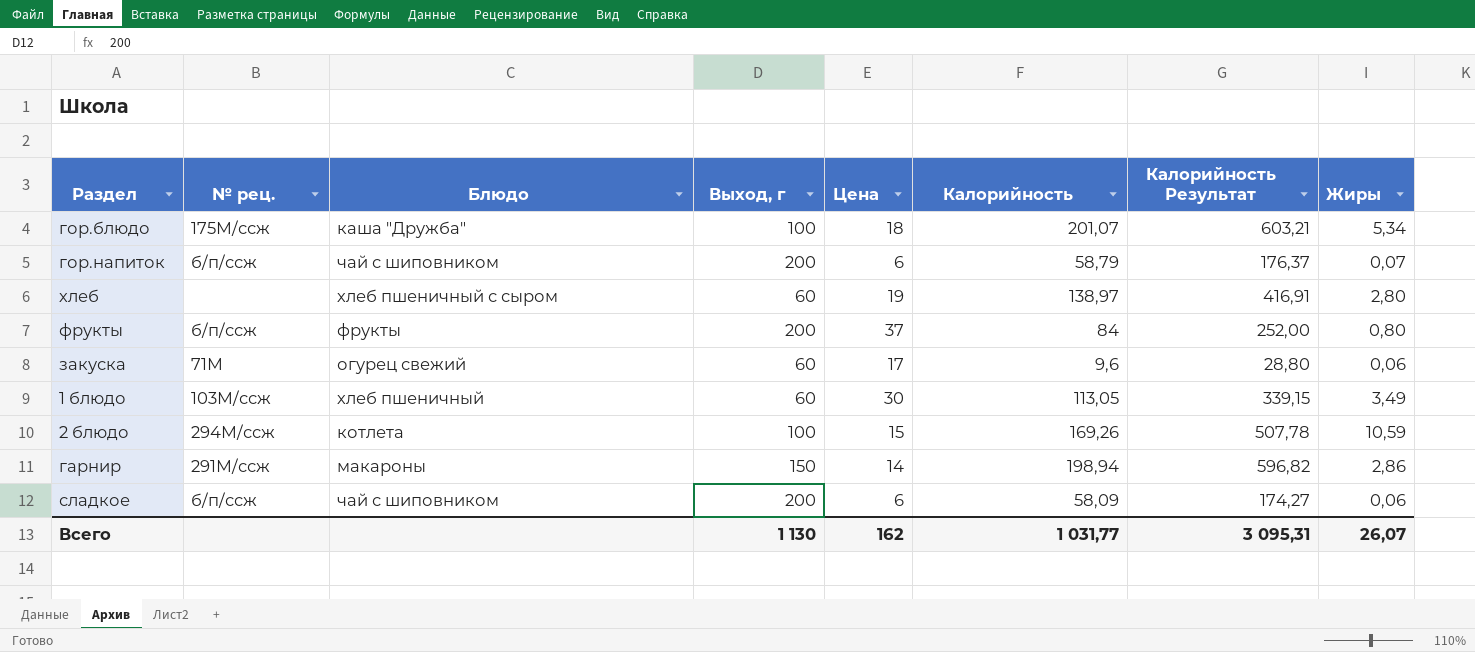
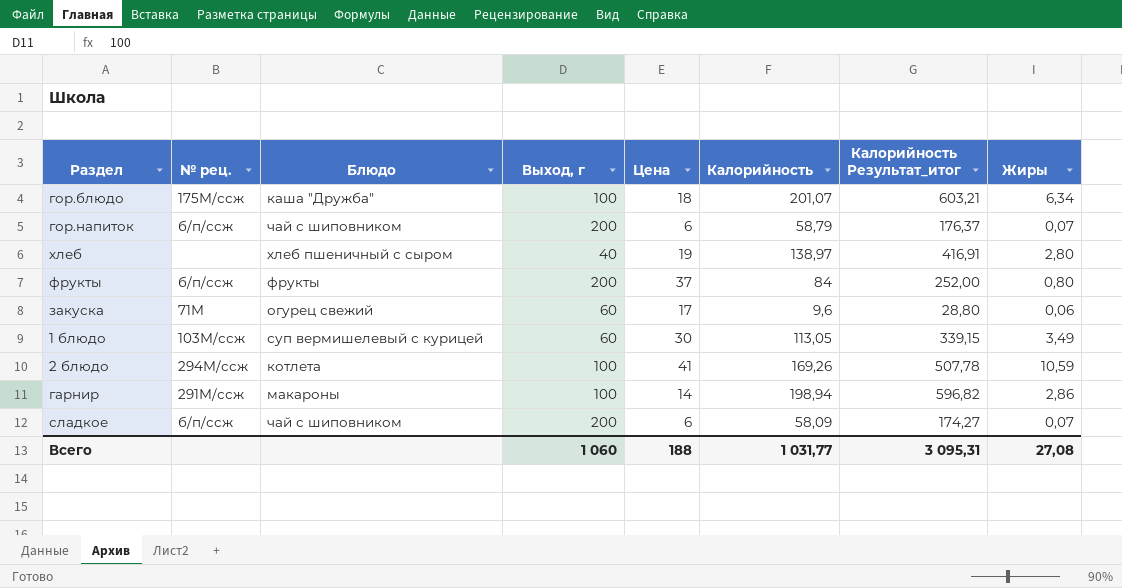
column name: Калорийность Результат -> Калорийность Результат_итог
гор.блюдо | Жиры: 5,34 -> 6,34
хлеб | Выход, г: 60 -> 40
1 блюдо | Блюдо: хлеб пшеничный -> суп вермишелевый с курицей
2 блюдо | Цена: 15 -> 41
гарнир | Выход, г: 150 -> 100
сладкое | Жиры: 0,06 -> 0,07
Всего | Выход, г: 1 130 -> 1 060
Всего | Цена: 162 -> 188
Всего | Жиры: 26,07 -> 27,08

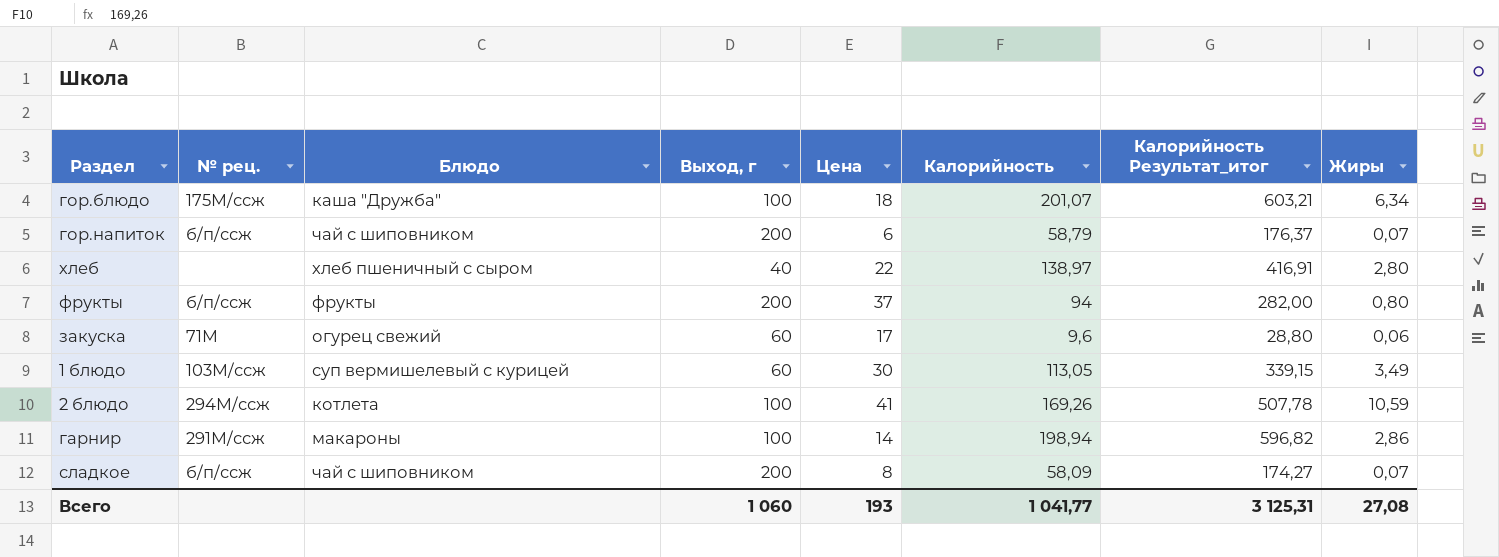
хлеб | Цена: 19 -> 22
фрукты | Калорийность: 84 -> 94
фрукты | Калорийность Результат_итог: 252,00 -> 282,00
сладкое | Цена: 6 -> 8
Всего | Цена: 188 -> 193
Всего | Калорийность: 1 031,77 -> 1 041,77
Всего | Калорийность Результат_итог: 3 095,31 -> 3 125,31

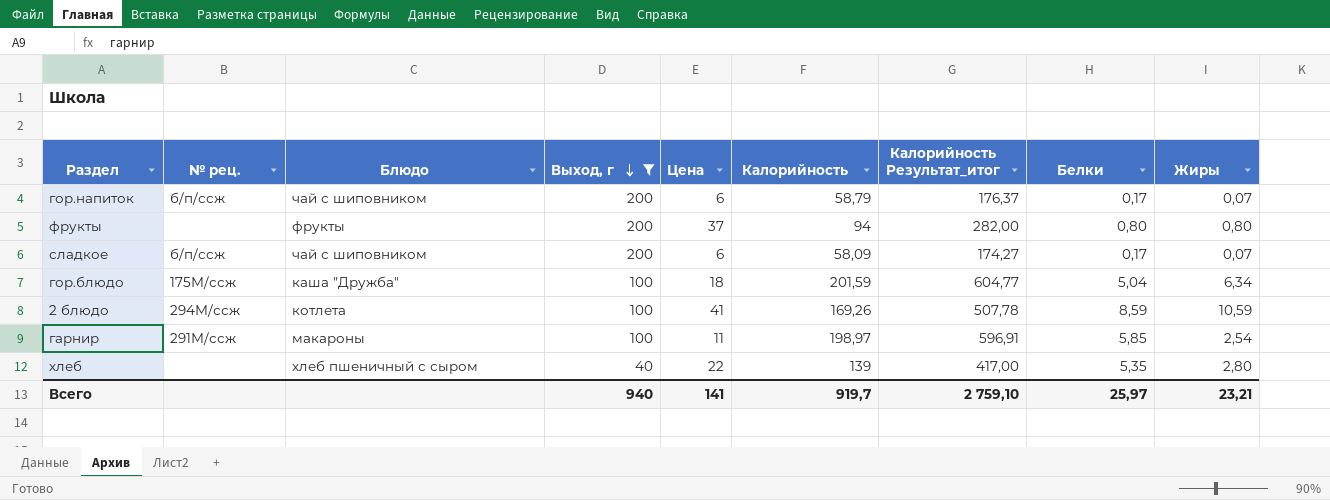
filter: none -> Выход, г != 60
row order: none -> Выход, г descending
column Белки | position: none -> 8
фрукты | № рец.: б/п/ссж -> none
сладкое | Цена: 8 -> 6
гор.блюдо | Калорийность: 201,07 -> 201,59
гор.блюдо | Калорийность Результат_итог: 603,21 -> 604,77
гарнир | Цена: 14 -> 11
гарнир | Калорийность: 198,94 -> 198,97
гарнир | Калорийность Результат_итог: 596,82 -> 596,91
гарнир | Жиры: 2,86 -> 2,54
хлеб | Калорийность: 138,97 -> 139
хлеб | Калорийность Результат_итог: 416,91 -> 417,00
Всего | Выход, г: 1 060 -> 940
Всего | Цена: 193 -> 141
Всего | Калорийность: 1 041,77 -> 919,7
Всего | Калорийность Результат_итог: 3 125,31 -> 2 759,10
Всего | Жиры: 27,08 -> 23,21

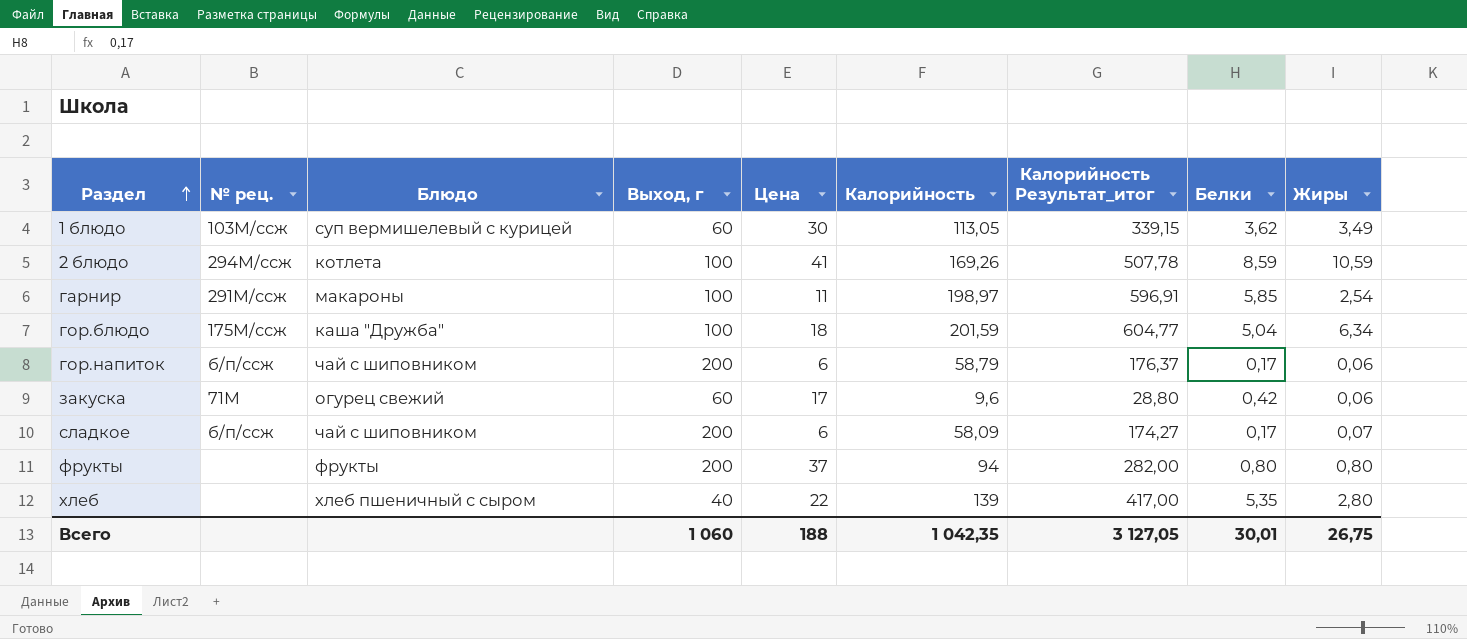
filter: Выход, г != 60 -> none
row order: Выход, г descending -> Раздел ascending
гор.напиток | Жиры: 0,07 -> 0,06
Всего | Выход, г: 940 -> 1 060
Всего | Цена: 141 -> 188
Всего | Калорийность: 919,7 -> 1 042,35
Всего | Калорийность Результат_итог: 2 759,10 -> 3 127,05
Всего | Белки: 25,97 -> 30,01
Всего | Жиры: 23,21 -> 26,75

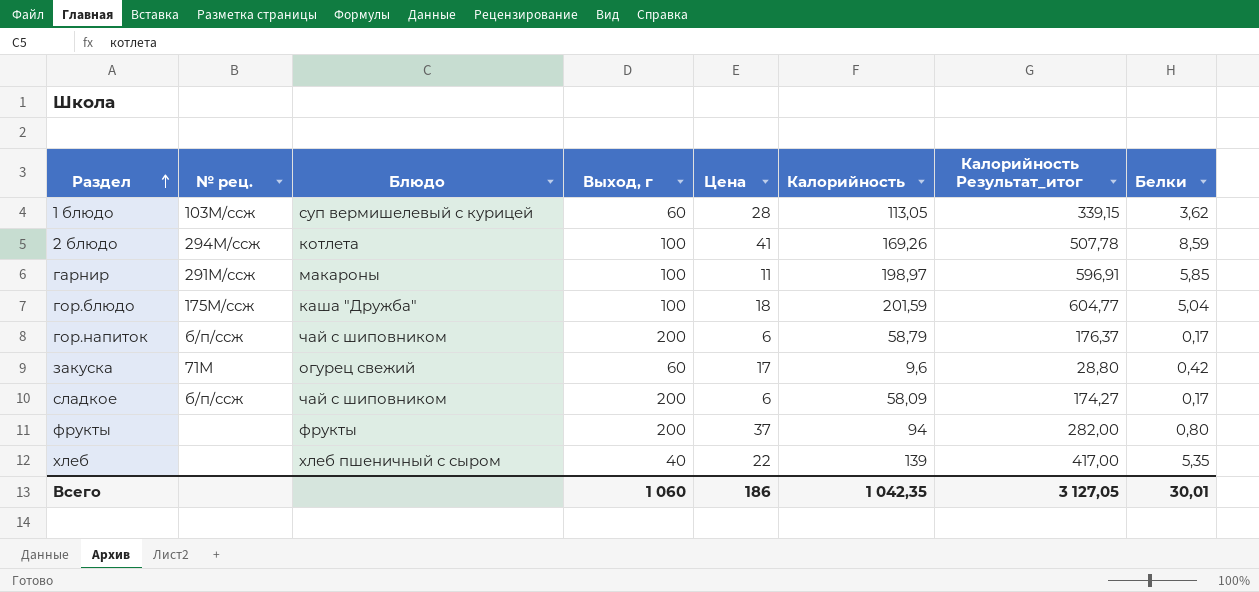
column Жиры | position: 9 -> none
1 блюдо | Цена: 30 -> 28
Всего | Цена: 188 -> 186

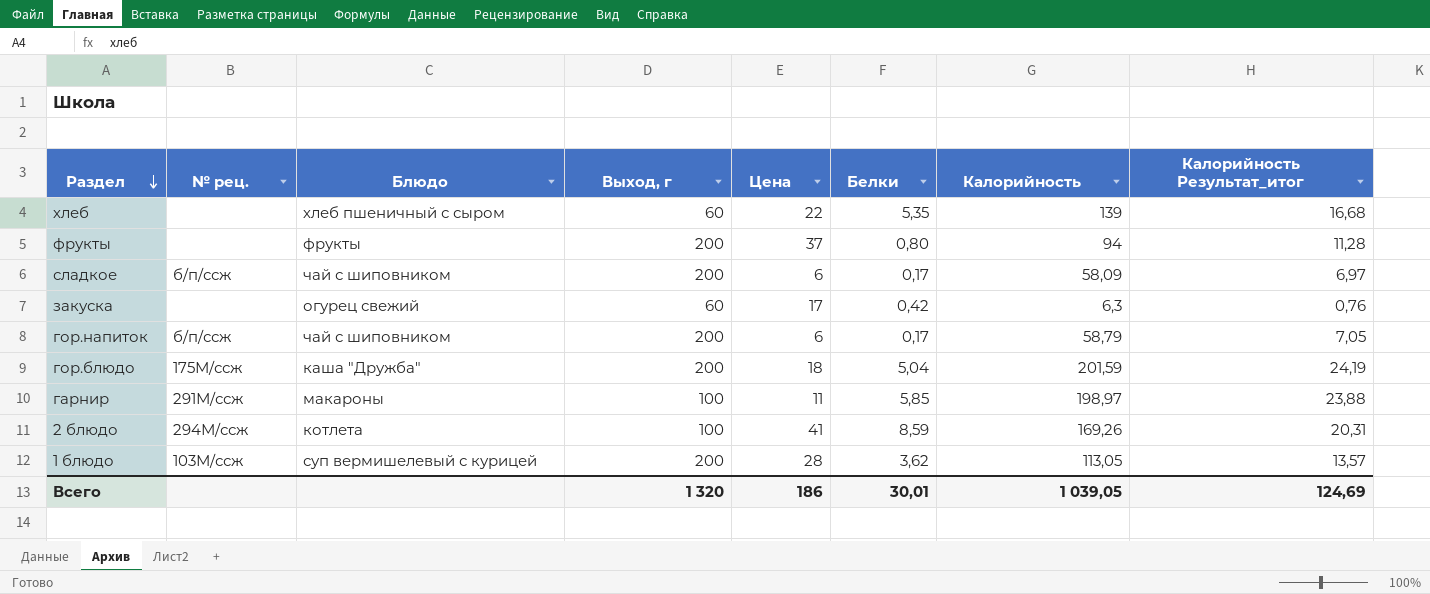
row order: Раздел ascending -> Раздел descending
column Белки | position: 8 -> 6
column Калорийность Результат_итог | formula: [Калорийность] * 3 -> [Калорийность] * 0,12
хлеб | Выход, г: 40 -> 60
закуска | № рец.: 71М -> none
закуска | Калорийность: 9,6 -> 6,3
гор.блюдо | Выход, г: 100 -> 200
1 блюдо | Выход, г: 60 -> 200
Всего | Выход, г: 1 060 -> 1 320
Всего | Калорийность: 1 042,35 -> 1 039,05
Всего | Калорийность Результат_итог: 3 127,05 -> 124,69

